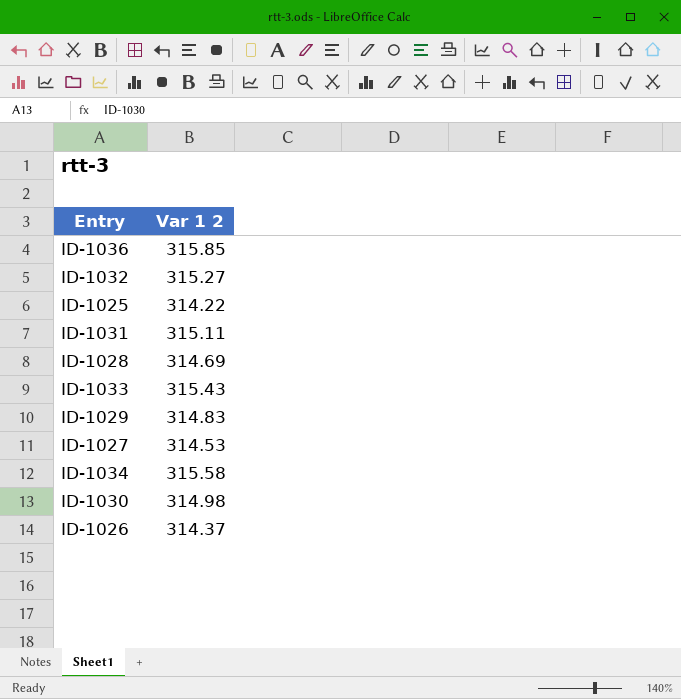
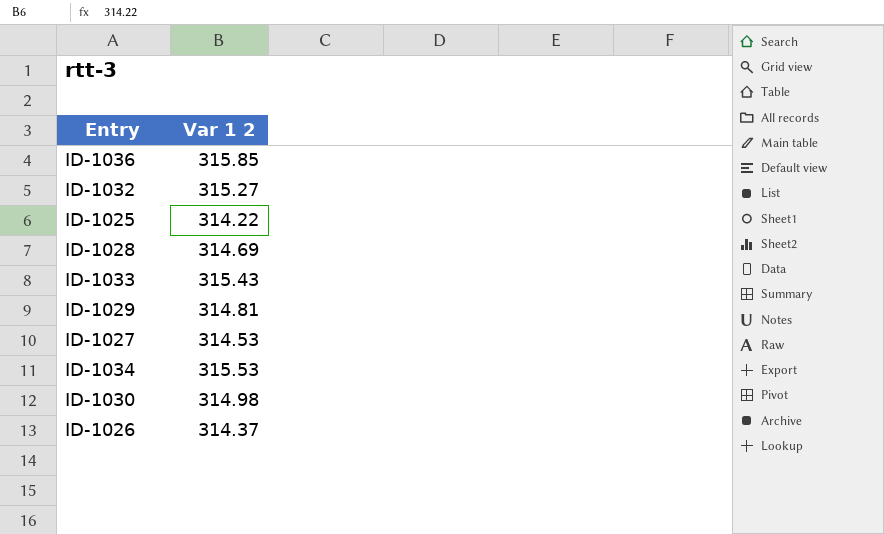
row ID-1031: 315.11 -> none
ID-1029 | Var 1 2: 314.83 -> 314.81
ID-1034 | Var 1 2: 315.58 -> 315.53

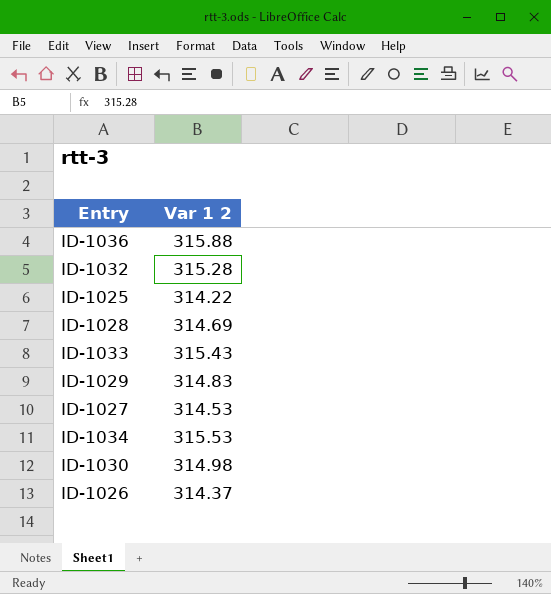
ID-1036 | Var 1 2: 315.85 -> 315.88
ID-1032 | Var 1 2: 315.27 -> 315.28
ID-1029 | Var 1 2: 314.81 -> 314.83

